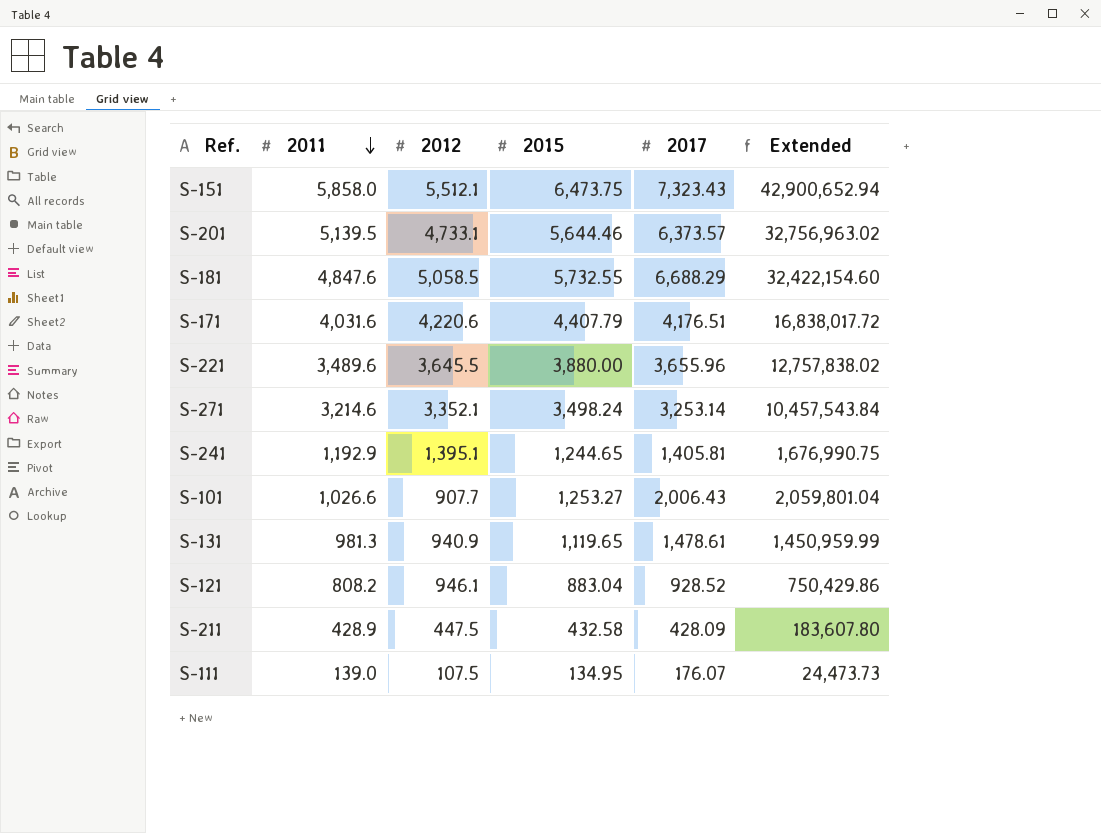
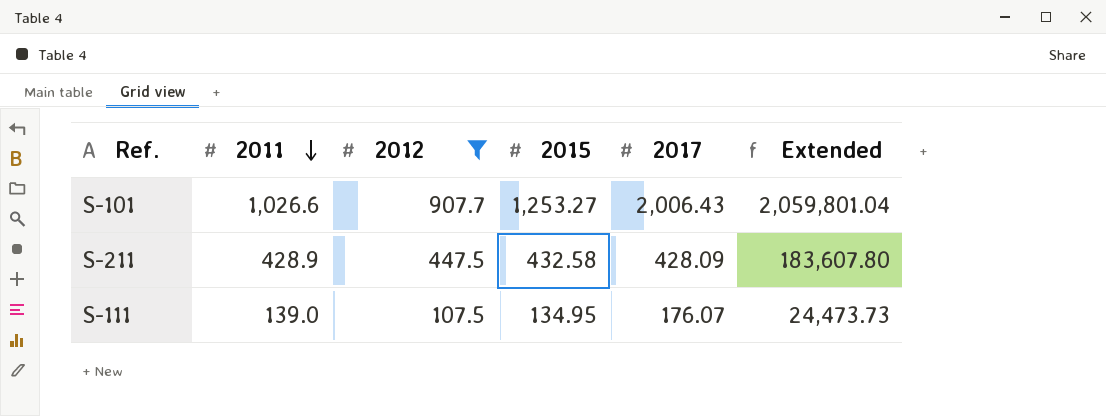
filter: none -> 2012 <= 907.7

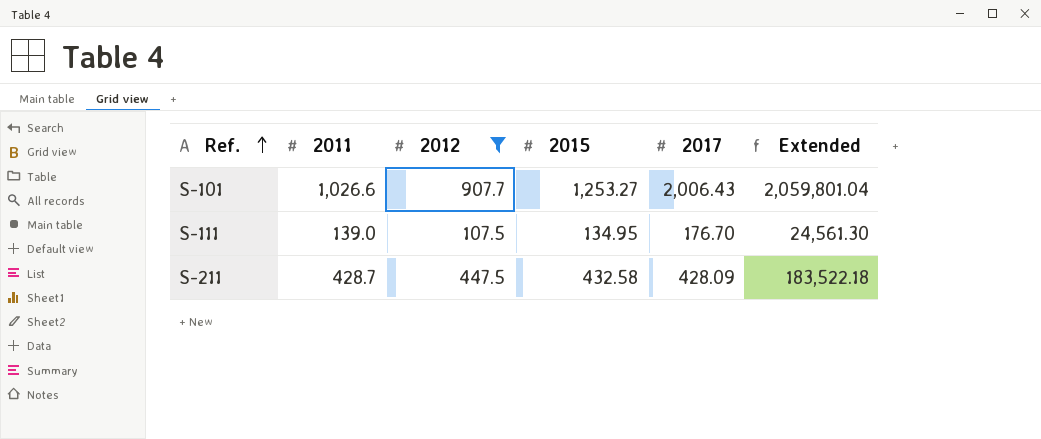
row order: 2011 descending -> Ref. ascending
S-111 | 2017: 176.07 -> 176.70
S-111 | Extended: 24,473.73 -> 24,561.30
S-211 | 2011: 428.9 -> 428.7
S-211 | Extended: 183,607.80 -> 183,522.18

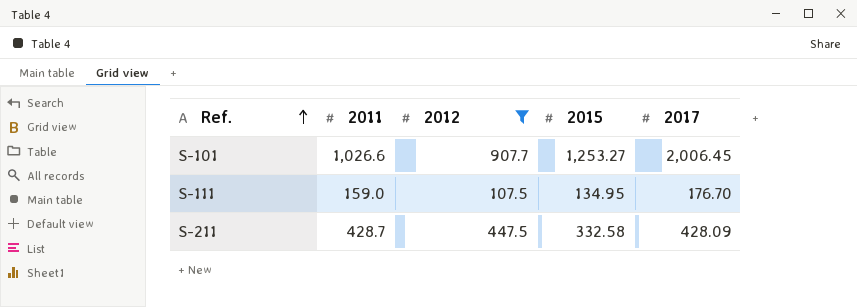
column Extended | formula: [2011] * [2017] -> none
S-101 | 2017: 2,006.43 -> 2,006.45
S-111 | 2011: 139.0 -> 159.0
S-211 | 2015: 432.58 -> 332.58

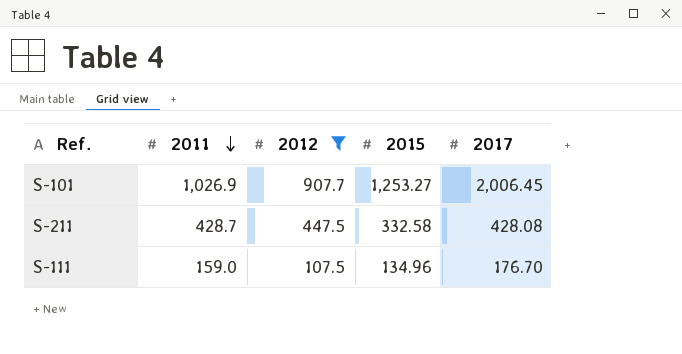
row order: Ref. ascending -> 2011 descending
S-101 | 2011: 1,026.6 -> 1,026.9
S-211 | 2017: 428.09 -> 428.08
S-111 | 2015: 134.95 -> 134.96

